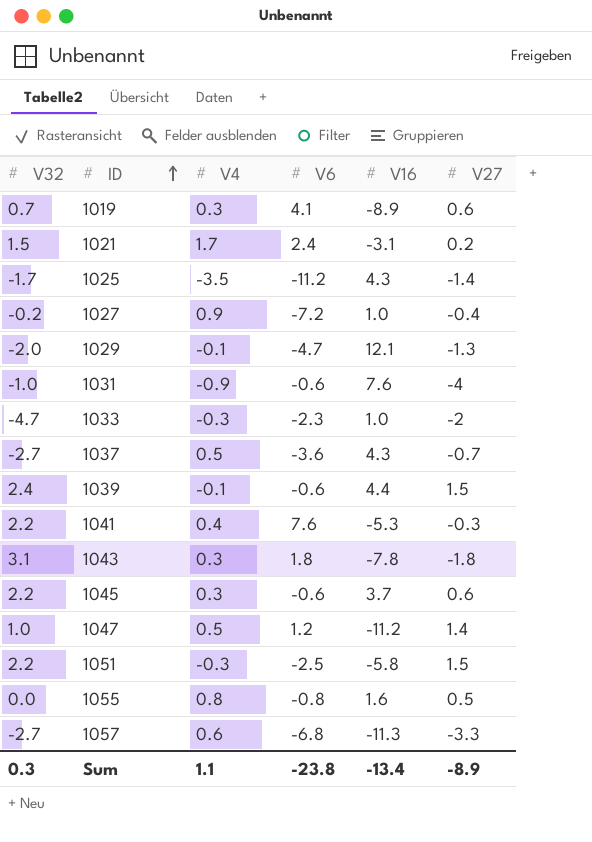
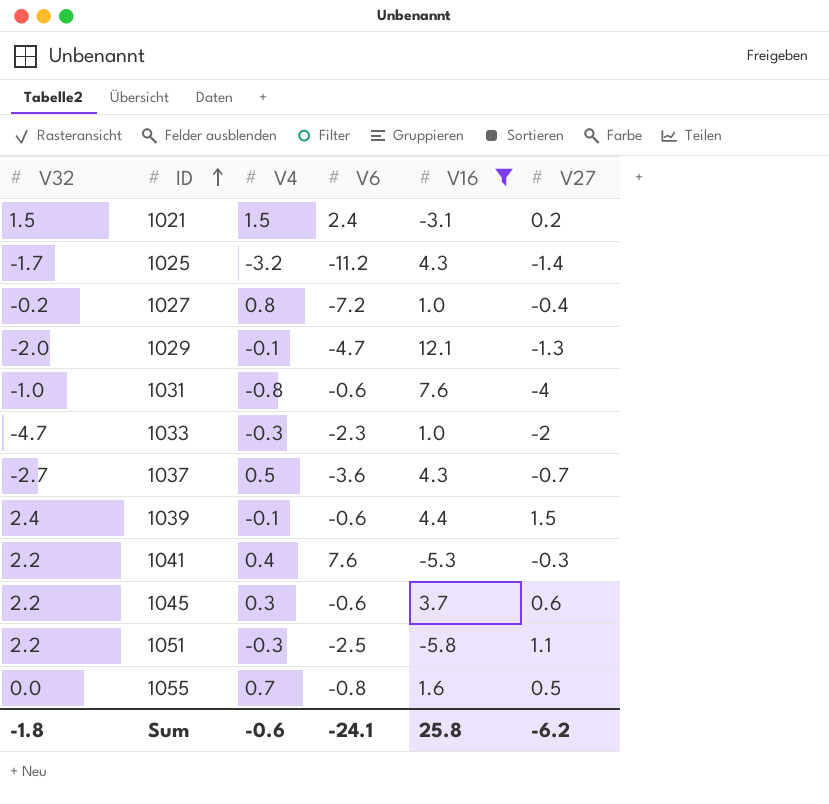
filter: none -> V16 >= -5.8
1021 | V4: 1.7 -> 1.5
1025 | V4: -3.5 -> -3.2
1027 | V4: 0.9 -> 0.8
1031 | V4: -0.9 -> -0.8
1051 | V27: 1.5 -> 1.1
1055 | V4: 0.8 -> 0.7
Sum | V32: 0.3 -> -1.8
Sum | V4: 1.1 -> -0.6
Sum | V6: -23.8 -> -24.1
Sum | V16: -13.4 -> 25.8
Sum | V27: -8.9 -> -6.2

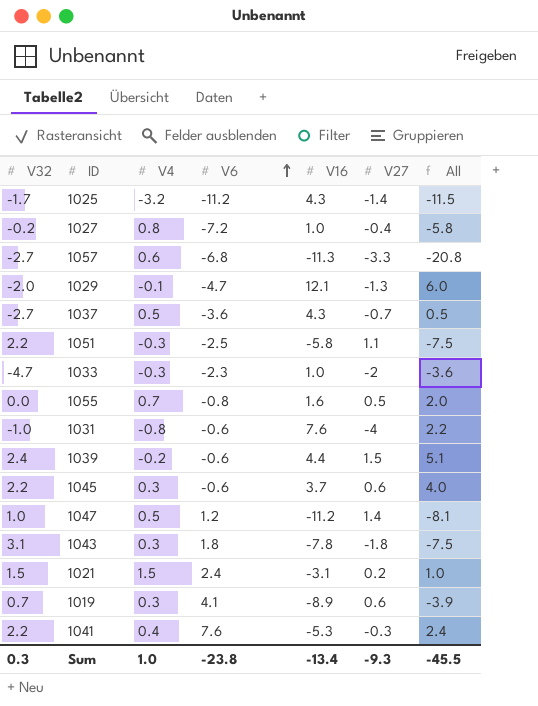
filter: V16 >= -5.8 -> none
row order: ID ascending -> V6 ascending
column All | formula: none -> [V4] + [V6] + [V16] + [V27]
1039 | V4: -0.1 -> -0.2
Sum | V32: -1.8 -> 0.3
Sum | V4: -0.6 -> 1.0
Sum | V6: -24.1 -> -23.8
Sum | V16: 25.8 -> -13.4
Sum | V27: -6.2 -> -9.3

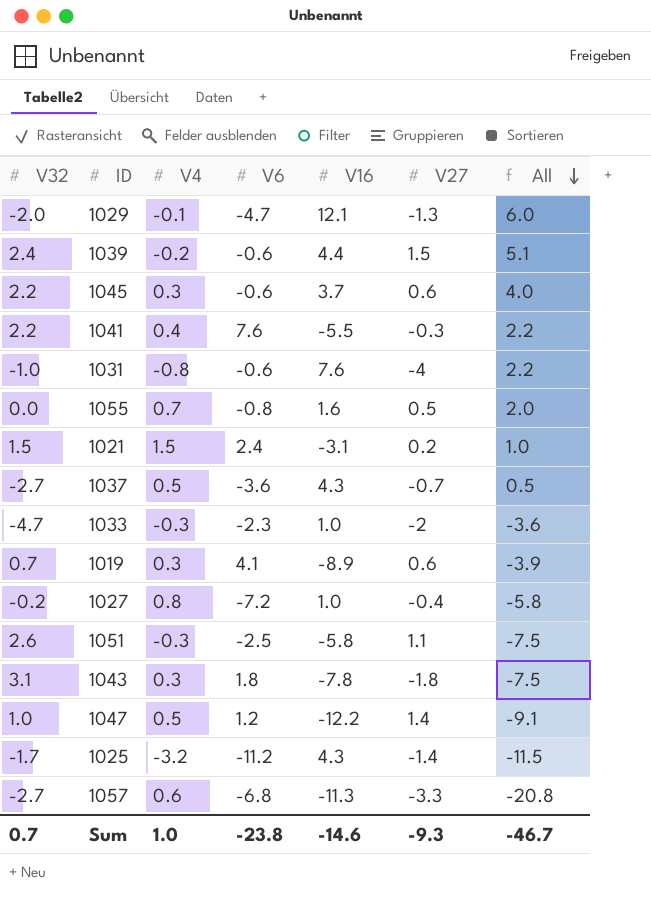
row order: V6 ascending -> All descending
1041 | V16: -5.3 -> -5.5
1041 | All: 2.4 -> 2.2
1051 | V32: 2.2 -> 2.6
1047 | V16: -11.2 -> -12.2
1047 | All: -8.1 -> -9.1
Sum | V32: 0.3 -> 0.7
Sum | V16: -13.4 -> -14.6
Sum | All: -45.5 -> -46.7

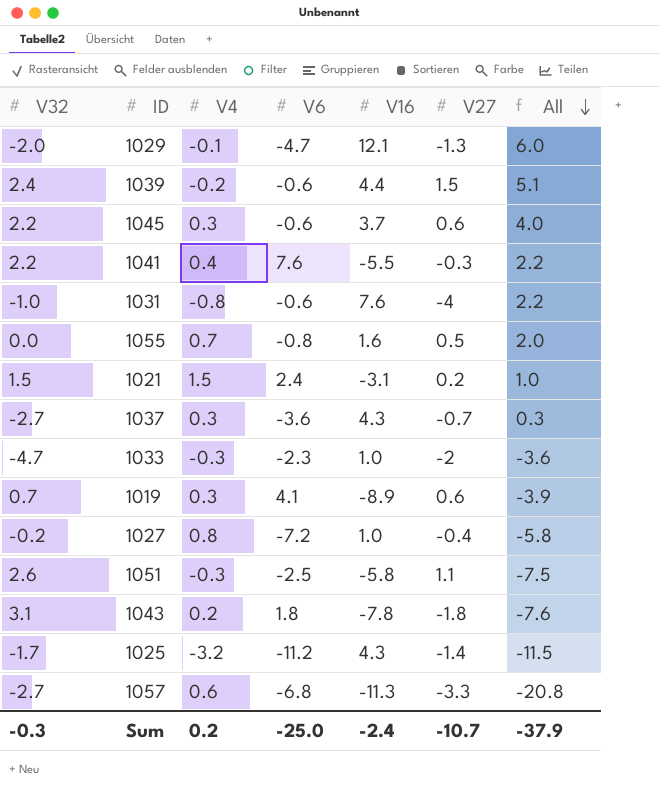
row 1047: 1.0 | 0.5 | 1.2 | -12.2 | 1.4 | -9.1 -> none
1037 | V4: 0.5 -> 0.3
1037 | All: 0.5 -> 0.3
1043 | V4: 0.3 -> 0.2
1043 | All: -7.5 -> -7.6
Sum | V32: 0.7 -> -0.3
Sum | V4: 1.0 -> 0.2
Sum | V6: -23.8 -> -25.0
Sum | V16: -14.6 -> -2.4
Sum | V27: -9.3 -> -10.7
Sum | All: -46.7 -> -37.9

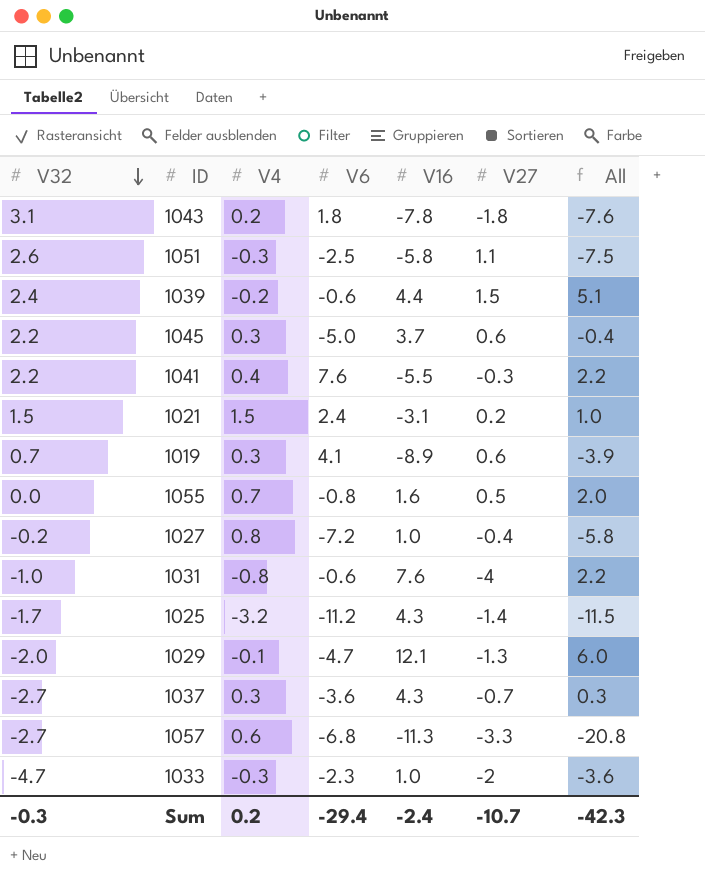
row order: All descending -> V32 descending
1045 | V6: -0.6 -> -5.0
1045 | All: 4.0 -> -0.4
Sum | V6: -25.0 -> -29.4
Sum | All: -37.9 -> -42.3

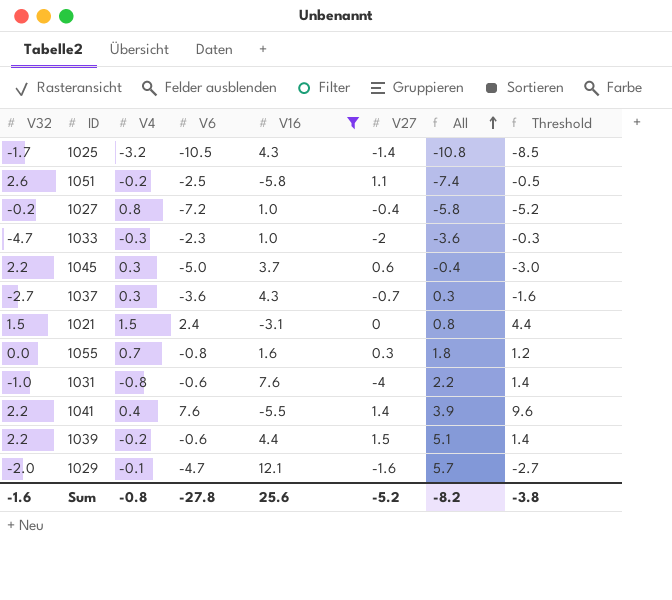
filter: none -> V16 >= -5.8
row order: V32 descending -> All ascending
column Threshold | formula: none -> [V6] + 2
1025 | V6: -11.2 -> -10.5
1025 | All: -11.5 -> -10.8
1051 | V4: -0.3 -> -0.2
1051 | All: -7.5 -> -7.4
1021 | V27: 0.2 -> 0
1021 | All: 1.0 -> 0.8
1055 | V27: 0.5 -> 0.3
1055 | All: 2.0 -> 1.8
1041 | V27: -0.3 -> 1.4
1041 | All: 2.2 -> 3.9
1039 | V32: 2.4 -> 2.2
1029 | V27: -1.3 -> -1.6
1029 | All: 6.0 -> 5.7
Sum | V32: -0.3 -> -1.6
Sum | V4: 0.2 -> -0.8
Sum | V6: -29.4 -> -27.8
Sum | V16: -2.4 -> 25.6
Sum | V27: -10.7 -> -5.2
Sum | All: -42.3 -> -8.2

